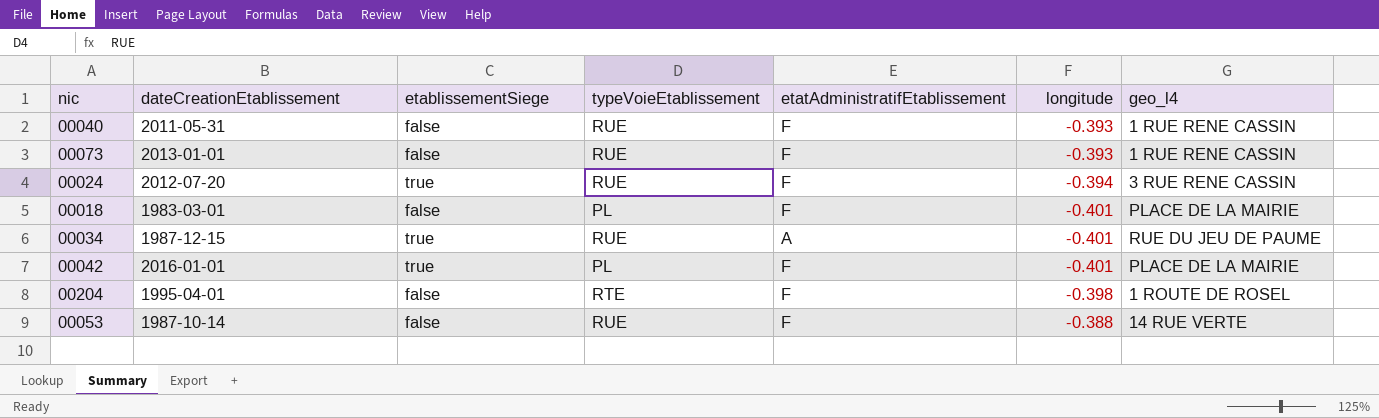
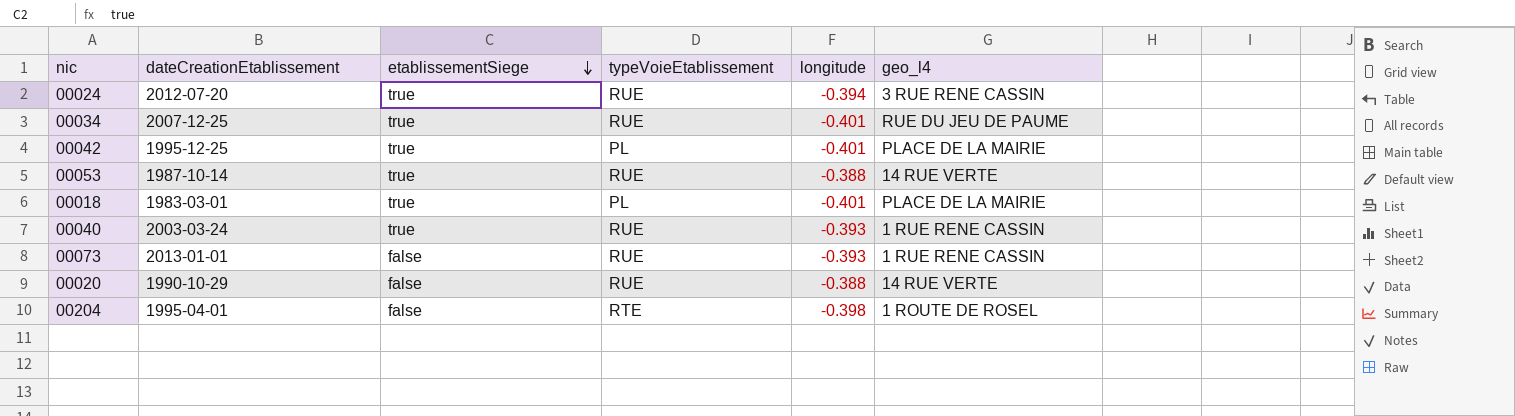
row order: none -> etablissementSiege descending
column etatAdministratifEtablissement | position: 5 -> none
00034 | dateCreationEtablissement: 1987-12-15 -> 2007-12-25
00042 | dateCreationEtablissement: 2016-01-01 -> 1995-12-25
00053 | etablissementSiege: false -> true
00018 | etablissementSiege: false -> true
00040 | dateCreationEtablissement: 2011-05-31 -> 2003-03-24
00040 | etablissementSiege: false -> true
row 00020: none -> 1990-10-29 | false | RUE | -0.388 | 14 RUE VERTE

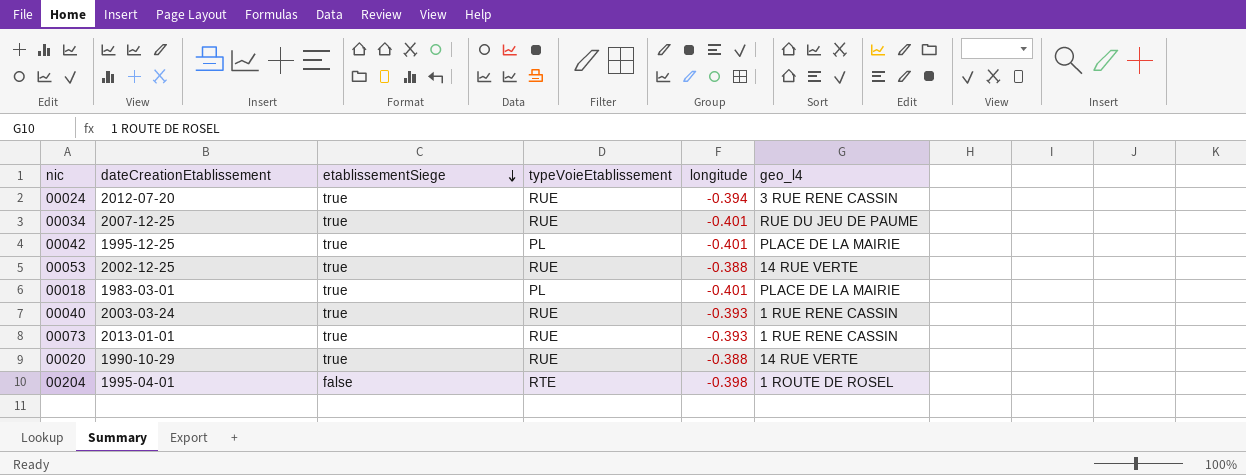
00053 | dateCreationEtablissement: 1987-10-14 -> 2002-12-25
00073 | etablissementSiege: false -> true
00020 | etablissementSiege: false -> true

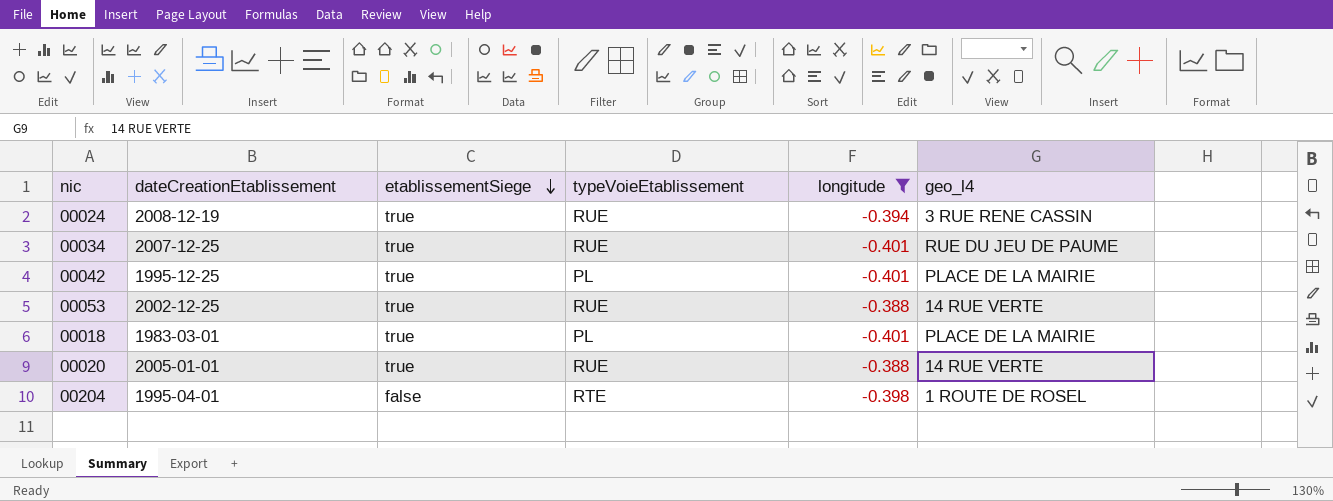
filter: none -> longitude != -0.393
00024 | dateCreationEtablissement: 2012-07-20 -> 2008-12-19
00020 | dateCreationEtablissement: 1990-10-29 -> 2005-01-01

